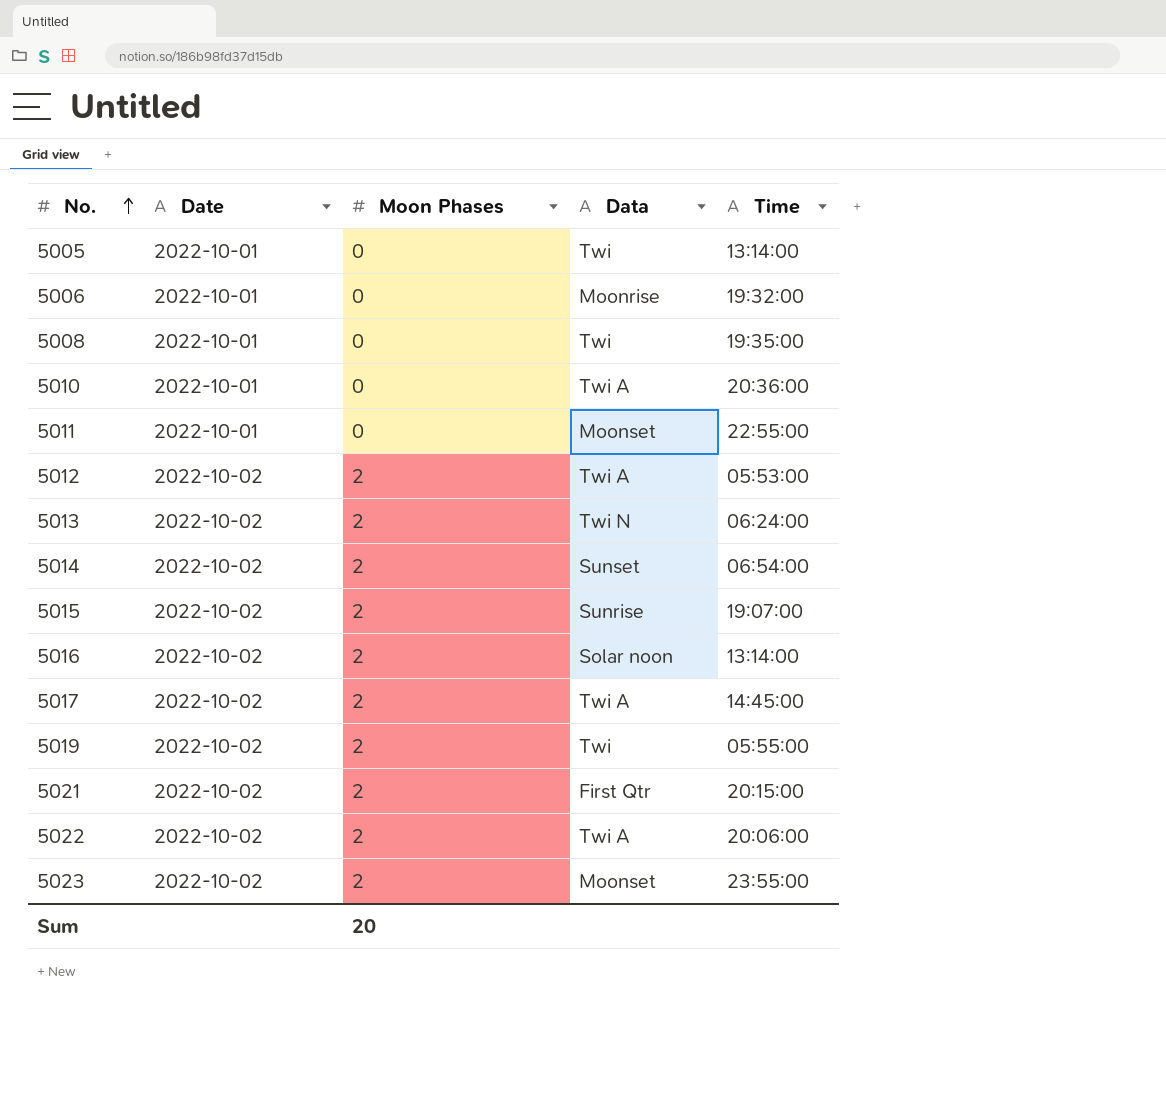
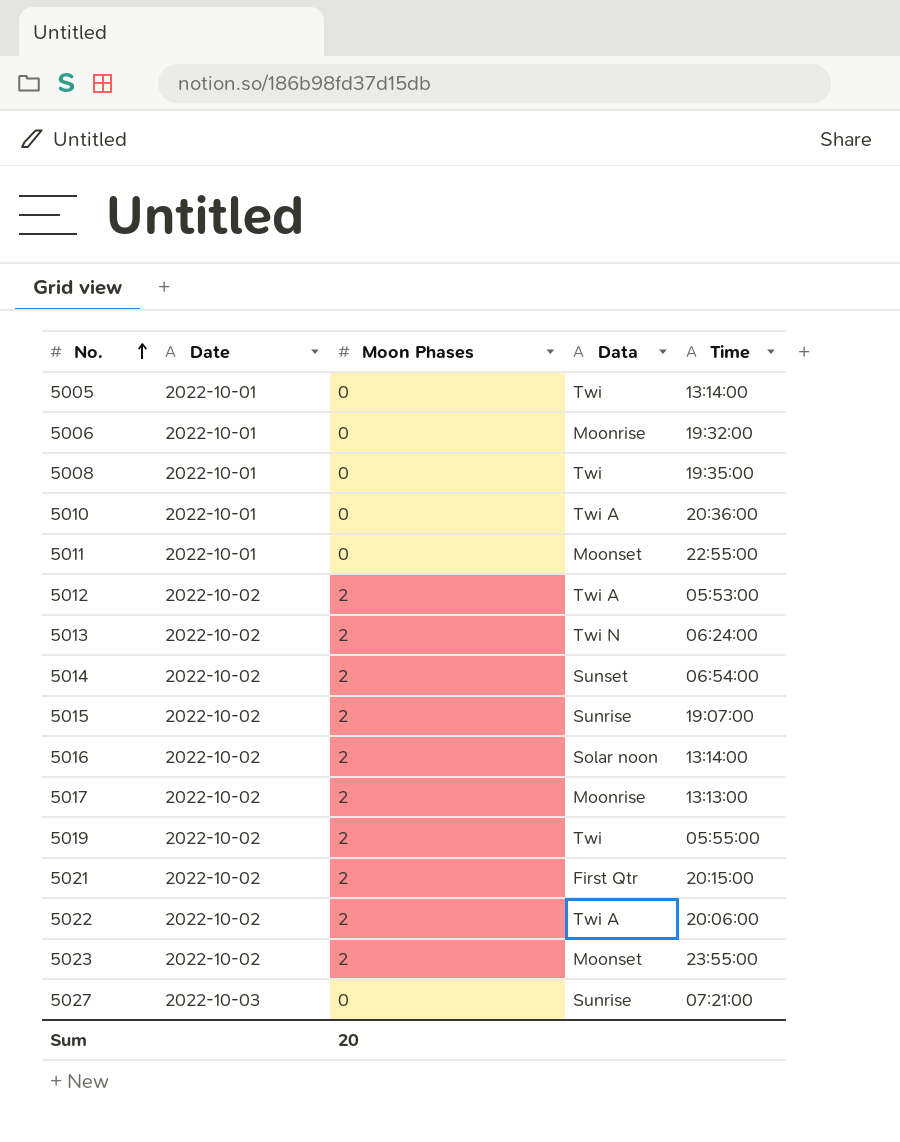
5017 | Data: Twi A -> Moonrise
5017 | Time: 14:45:00 -> 13:13:00
row 5027: none -> 2022-10-03 | 0 | Sunrise | 07:21:00

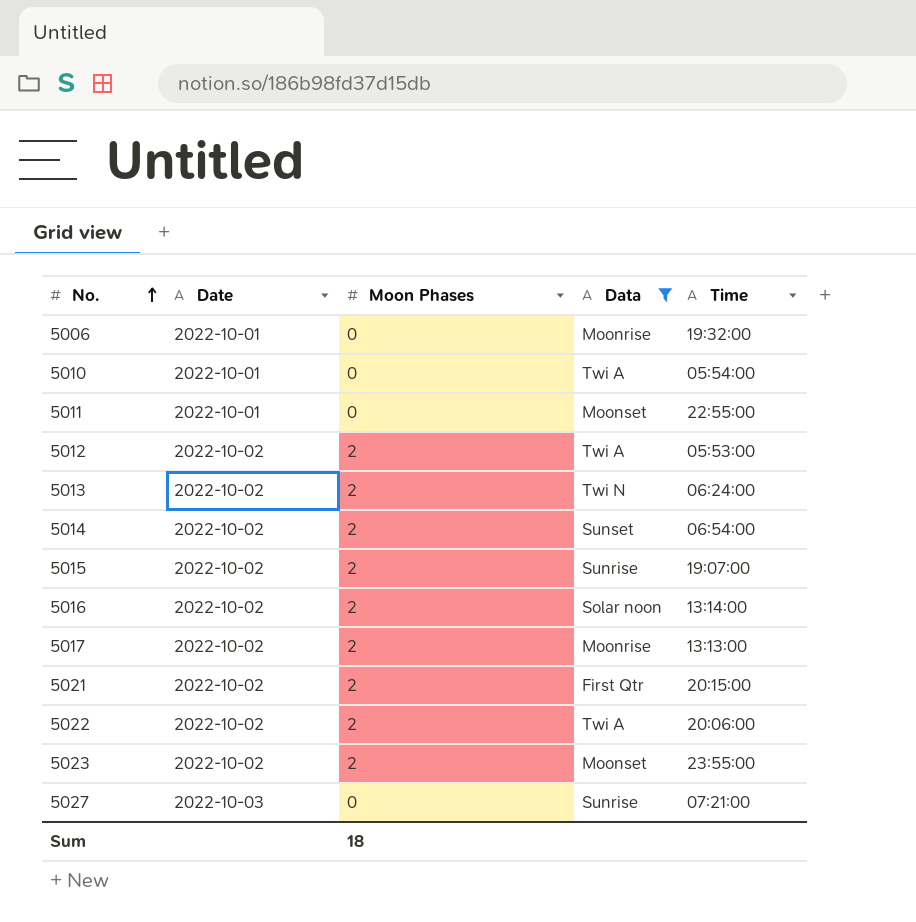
filter: none -> Data != Twi
5010 | Time: 20:36:00 -> 05:54:00
Sum | Moon Phases: 20 -> 18

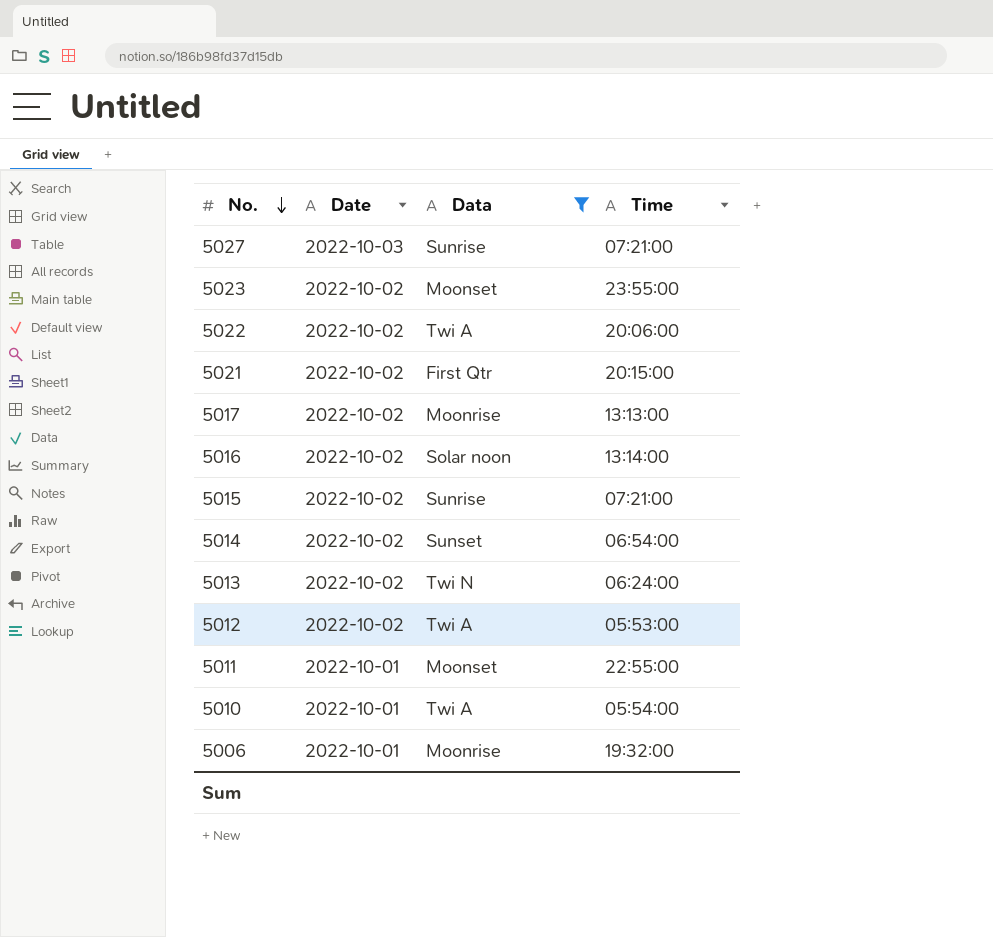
row order: No. ascending -> No. descending
column Moon Phases | position: 3 -> none
5015 | Time: 19:07:00 -> 07:21:00

